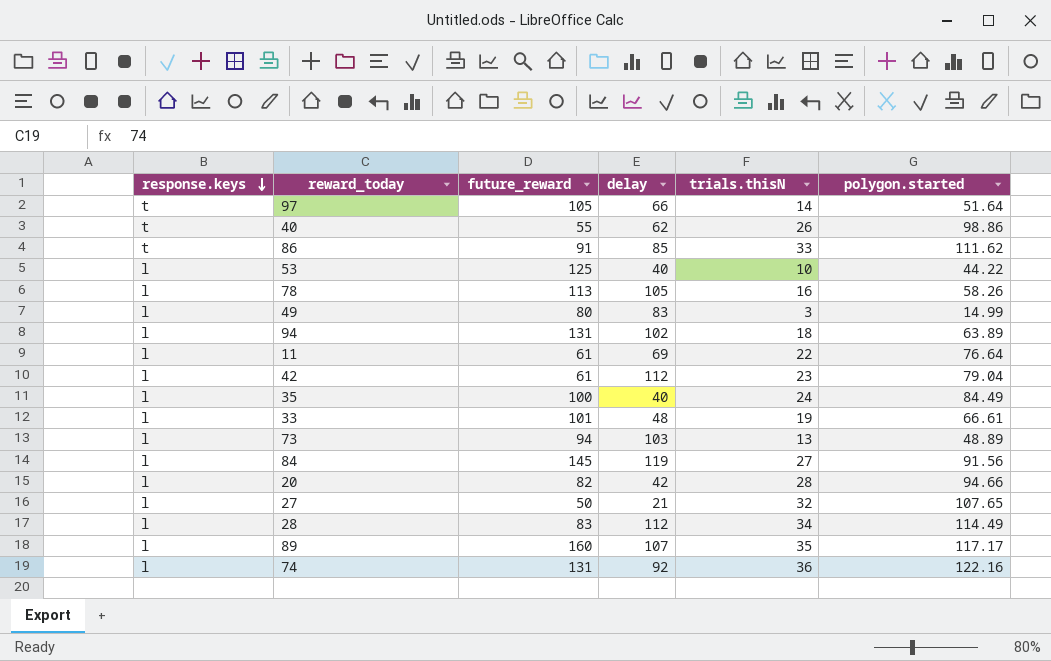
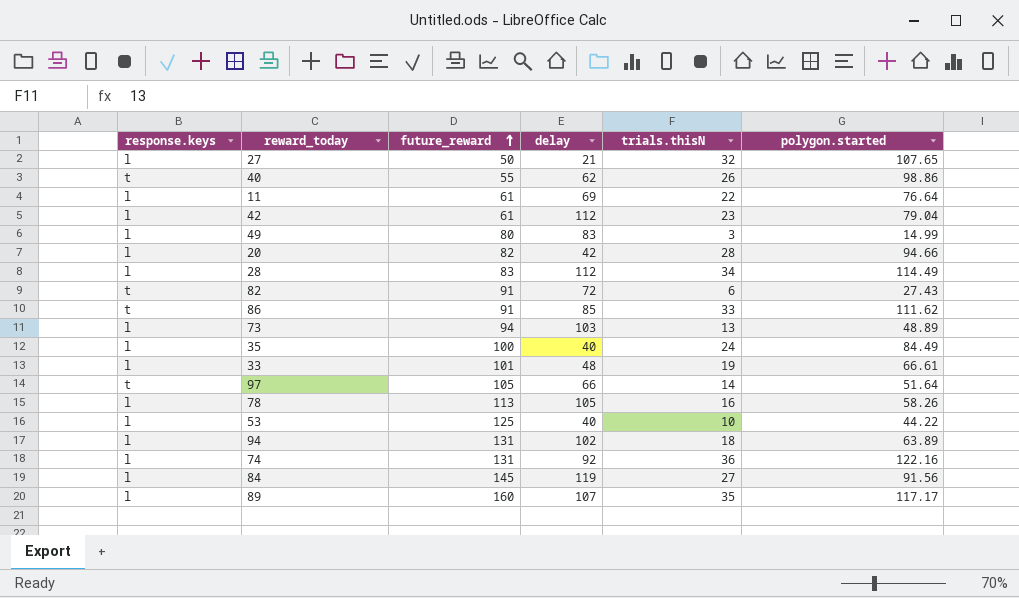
row order: response.keys descending -> future_reward ascending
row 82: none -> t | 91 | 72 | 6 | 27.43

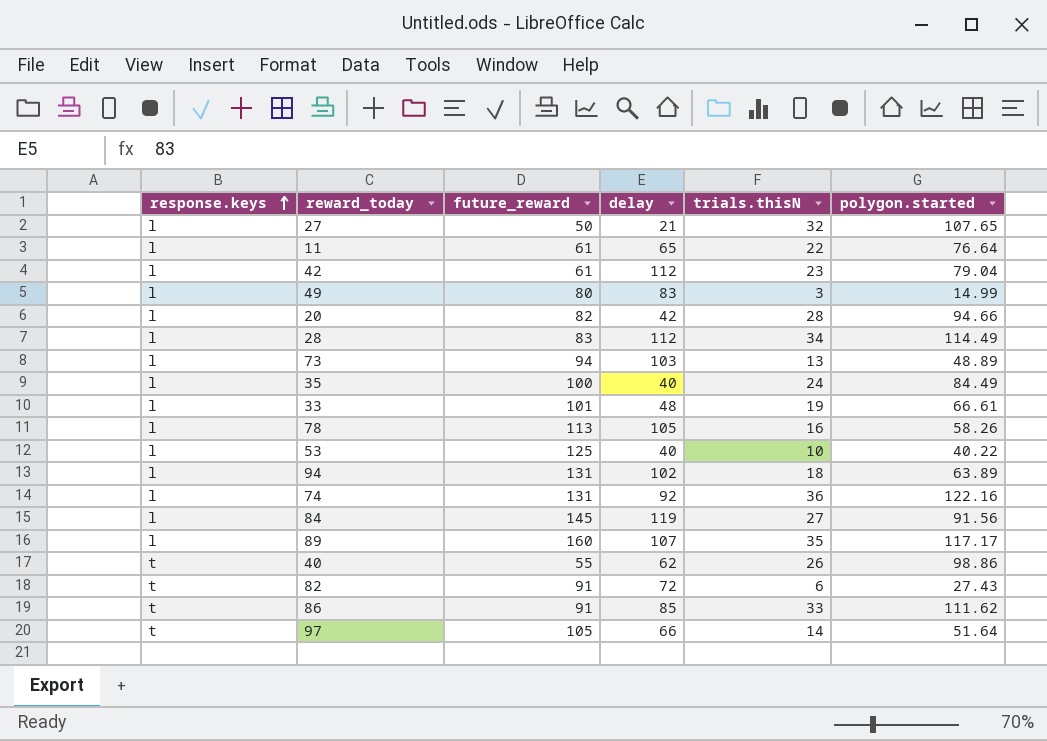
row order: future_reward ascending -> response.keys ascending
11 | delay: 69 -> 65
53 | polygon.started: 44.22 -> 40.22

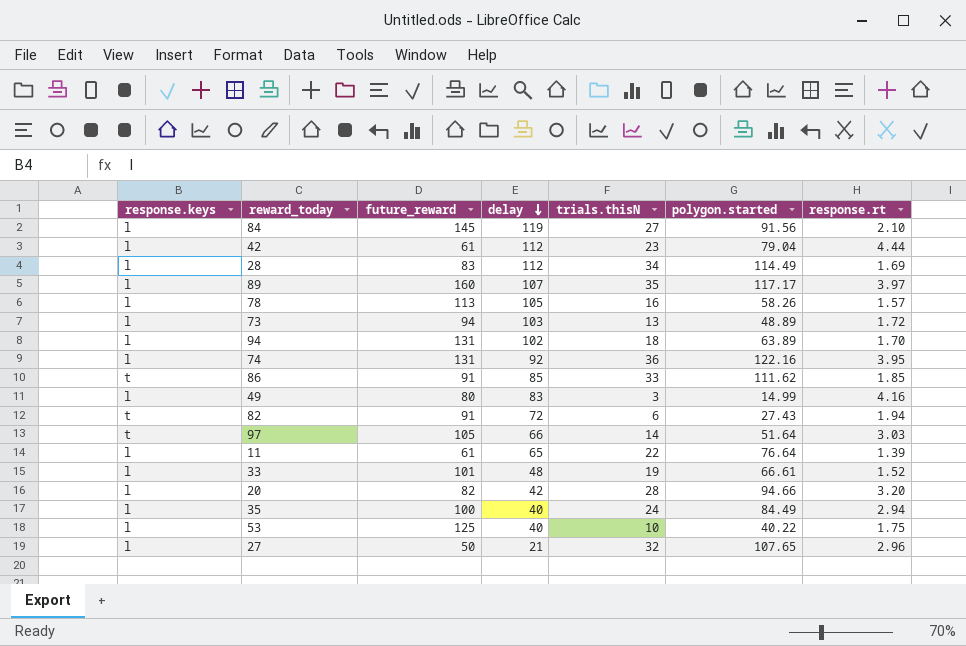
row order: response.keys ascending -> delay descending
column response.rt | position: none -> 7
row 40: t | 55 | 62 | 26 | 98.86 -> none

